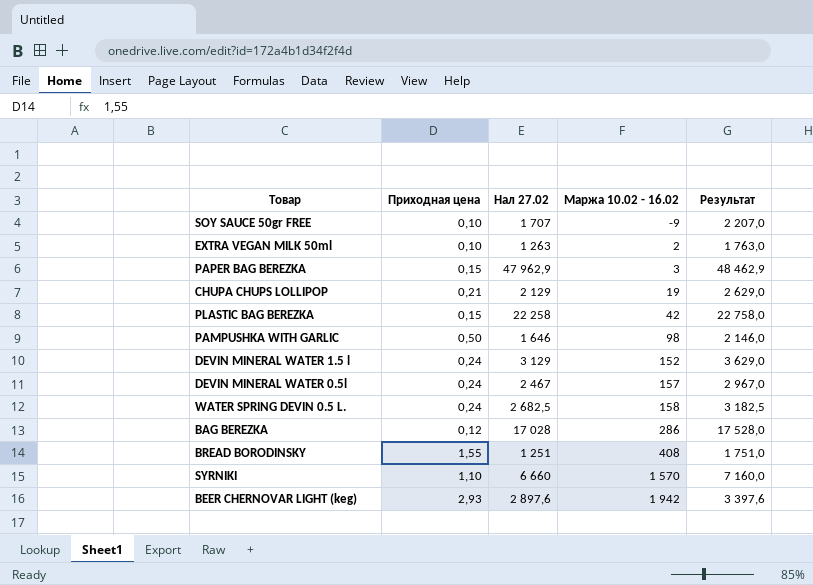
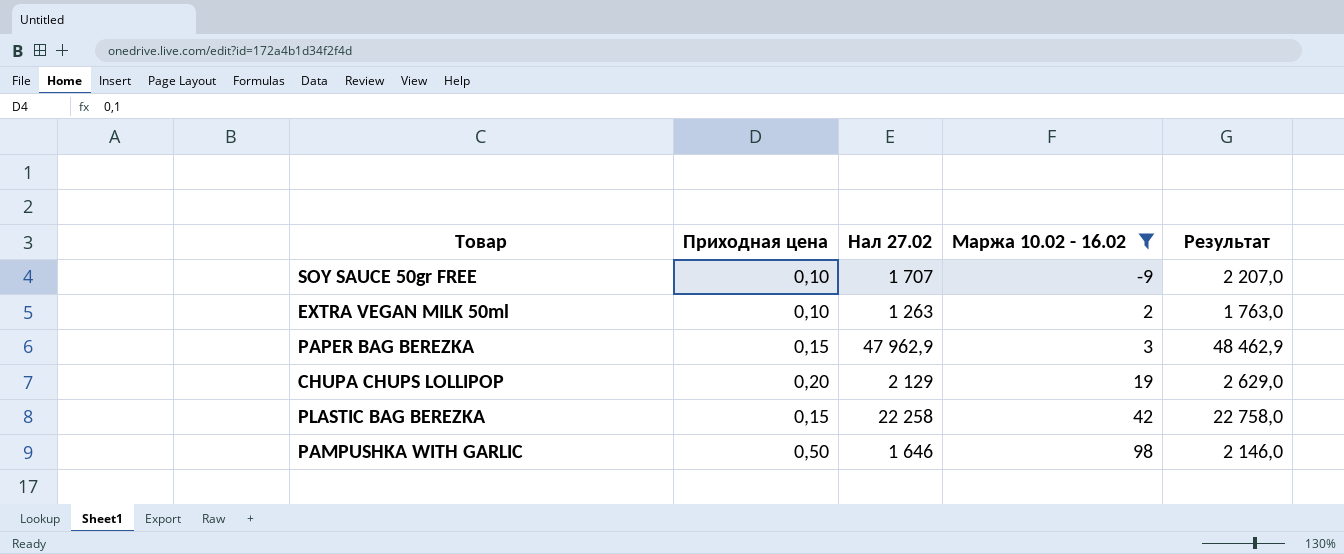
filter: none -> Маржа 10.02 - 16.02 <= 98
CHUPA CHUPS LOLLIPOP | Приходная цена: 0,21 -> 0,20

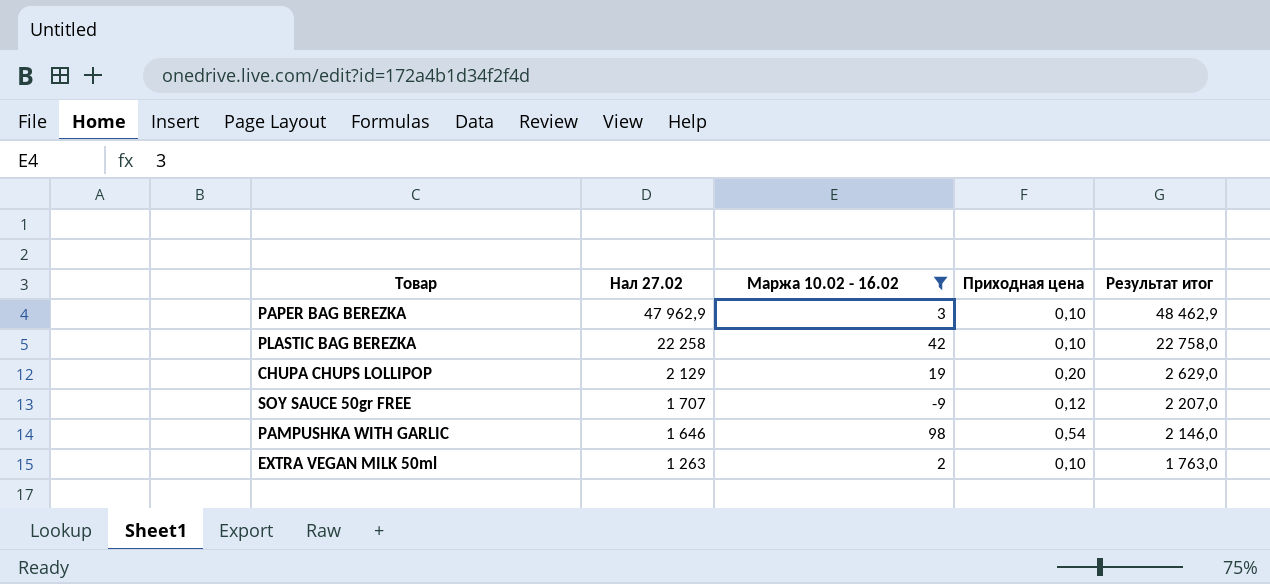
row order: Маржа 10.02 - 16.02 ascending -> Нал 27.02 descending
column Приходная цена | position: 2 -> 4
column name: Результат -> Результат итог
PAPER BAG BEREZKA | Приходная цена: 0,15 -> 0,10
PLASTIC BAG BEREZKA | Приходная цена: 0,15 -> 0,10
SOY SAUCE 50gr FREE | Приходная цена: 0,10 -> 0,12
PAMPUSHKA WITH GARLIC | Приходная цена: 0,50 -> 0,54

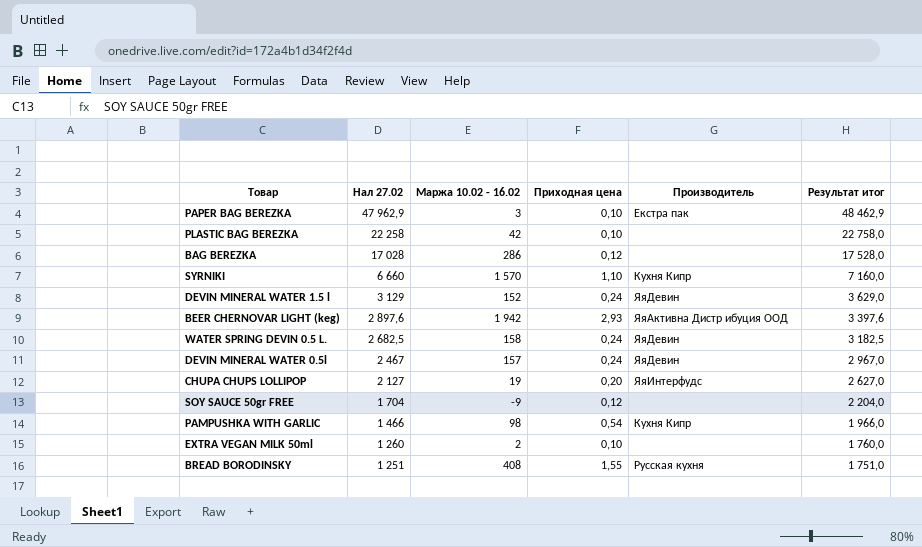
filter: Маржа 10.02 - 16.02 <= 98 -> none
column Производитель | position: none -> 5
CHUPA CHUPS LOLLIPOP | Нал 27.02: 2 129 -> 2 127
CHUPA CHUPS LOLLIPOP | Результат итог: 2 629,0 -> 2 627,0
SOY SAUCE 50gr FREE | Нал 27.02: 1 707 -> 1 704
SOY SAUCE 50gr FREE | Результат итог: 2 207,0 -> 2 204,0
PAMPUSHKA WITH GARLIC | Нал 27.02: 1 646 -> 1 466
PAMPUSHKA WITH GARLIC | Результат итог: 2 146,0 -> 1 966,0
EXTRA VEGAN MILK 50ml | Нал 27.02: 1 263 -> 1 260
EXTRA VEGAN MILK 50ml | Результат итог: 1 763,0 -> 1 760,0

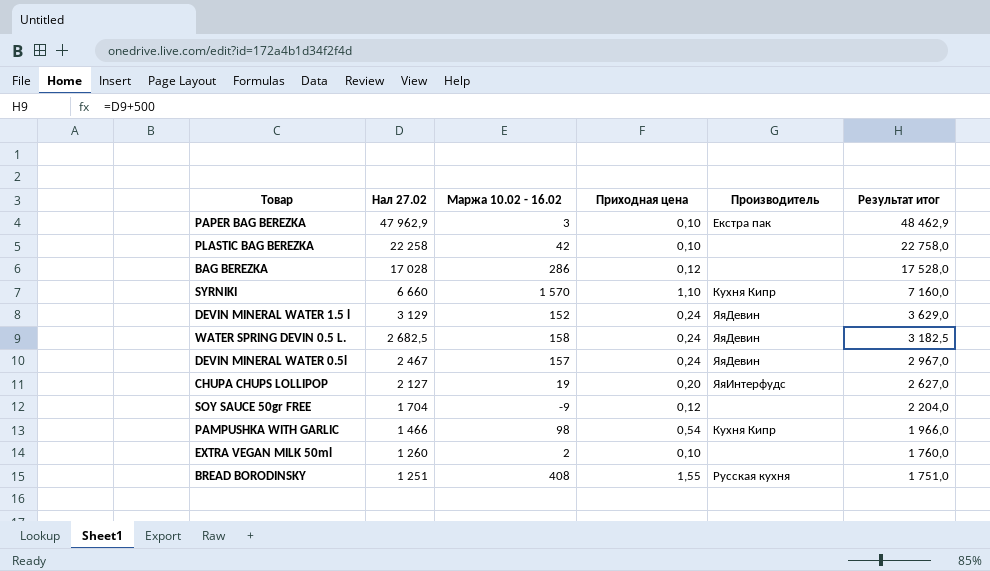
row BEER CHERNOVAR LIGHT (keg): 2 897,6 | 1 942 | 2,93 | ЯяАктивна Дистр ибуция ООД | 3 397,6 -> none

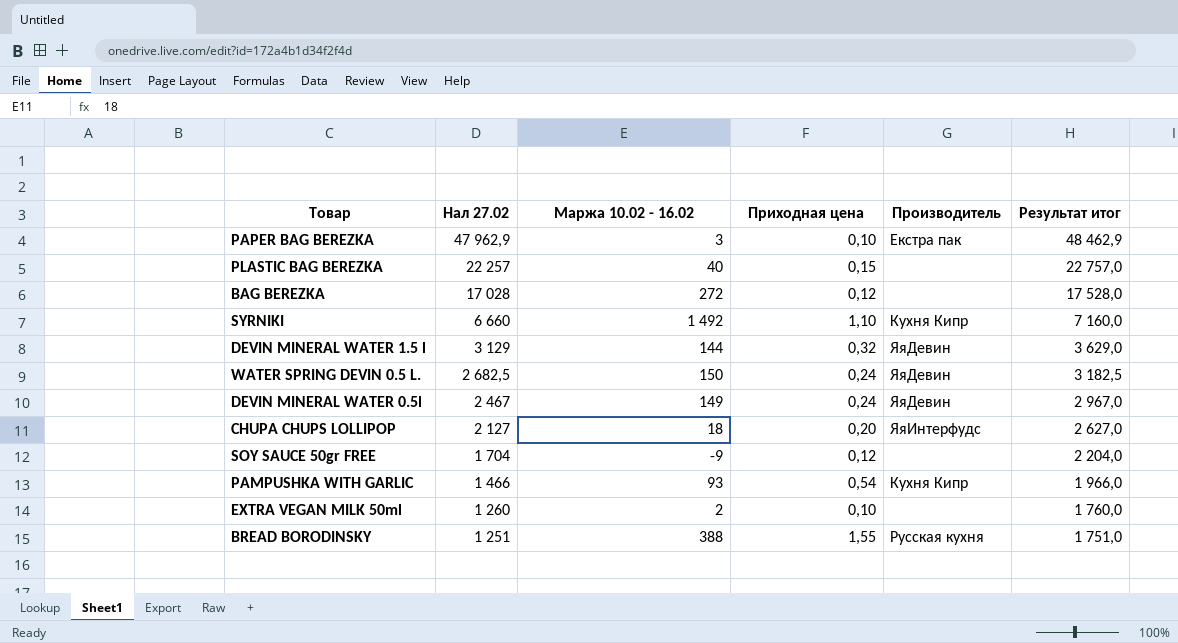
PLASTIC BAG BEREZKA | Нал 27.02: 22 258 -> 22 257
PLASTIC BAG BEREZKA | Маржа 10.02 - 16.02: 42 -> 40
PLASTIC BAG BEREZKA | Приходная цена: 0,10 -> 0,15
PLASTIC BAG BEREZKA | Результат итог: 22 758,0 -> 22 757,0
BAG BEREZKA | Маржа 10.02 - 16.02: 286 -> 272
SYRNIKI | Маржа 10.02 - 16.02: 1 570 -> 1 492
DEVIN MINERAL WATER 1.5 l | Маржа 10.02 - 16.02: 152 -> 144
DEVIN MINERAL WATER 1.5 l | Приходная цена: 0,24 -> 0,32
WATER SPRING DEVIN 0.5 L. | Маржа 10.02 - 16.02: 158 -> 150
DEVIN MINERAL WATER 0.5l | Маржа 10.02 - 16.02: 157 -> 149
CHUPA CHUPS LOLLIPOP | Маржа 10.02 - 16.02: 19 -> 18
PAMPUSHKA WITH GARLIC | Маржа 10.02 - 16.02: 98 -> 93
BREAD BORODINSKY | Маржа 10.02 - 16.02: 408 -> 388

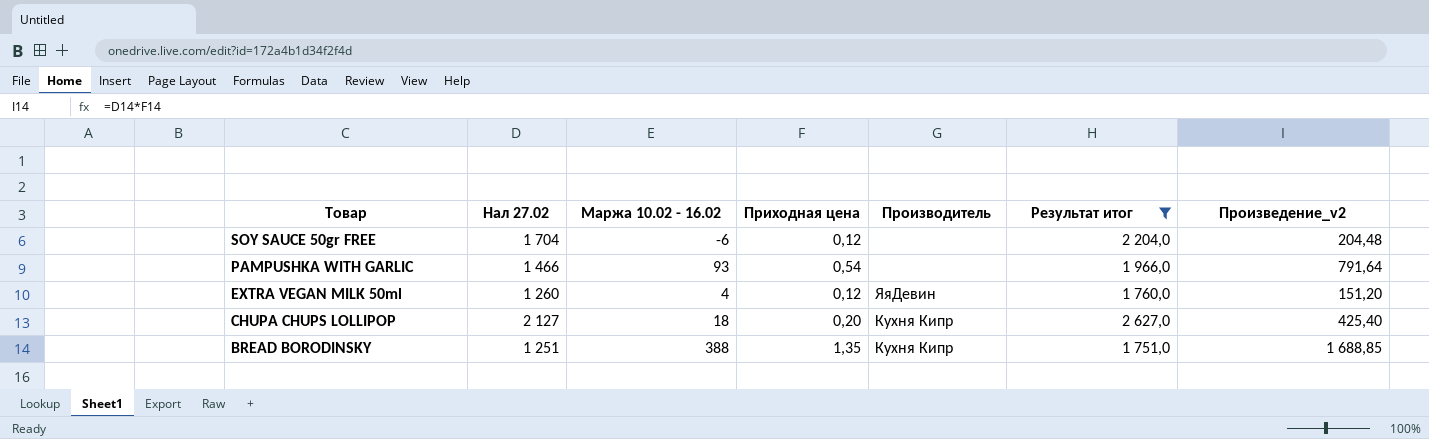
filter: none -> Результат итог <= 2 627,0
row order: Нал 27.02 descending -> Товар descending
column Произведение_v2 | formula: none -> [Нал 27.02] * [Приходная цена]
SOY SAUCE 50gr FREE | Маржа 10.02 - 16.02: -9 -> -6
PAMPUSHKA WITH GARLIC | Производитель: Кухня Кипр -> none
EXTRA VEGAN MILK 50ml | Маржа 10.02 - 16.02: 2 -> 4
EXTRA VEGAN MILK 50ml | Приходная цена: 0,10 -> 0,12
EXTRA VEGAN MILK 50ml | Производитель: none -> ЯяДевин
CHUPA CHUPS LOLLIPOP | Производитель: ЯяИнтерфудс -> Кухня Кипр
BREAD BORODINSKY | Приходная цена: 1,55 -> 1,35
BREAD BORODINSKY | Производитель: Русская кухня -> Кухня Кипр

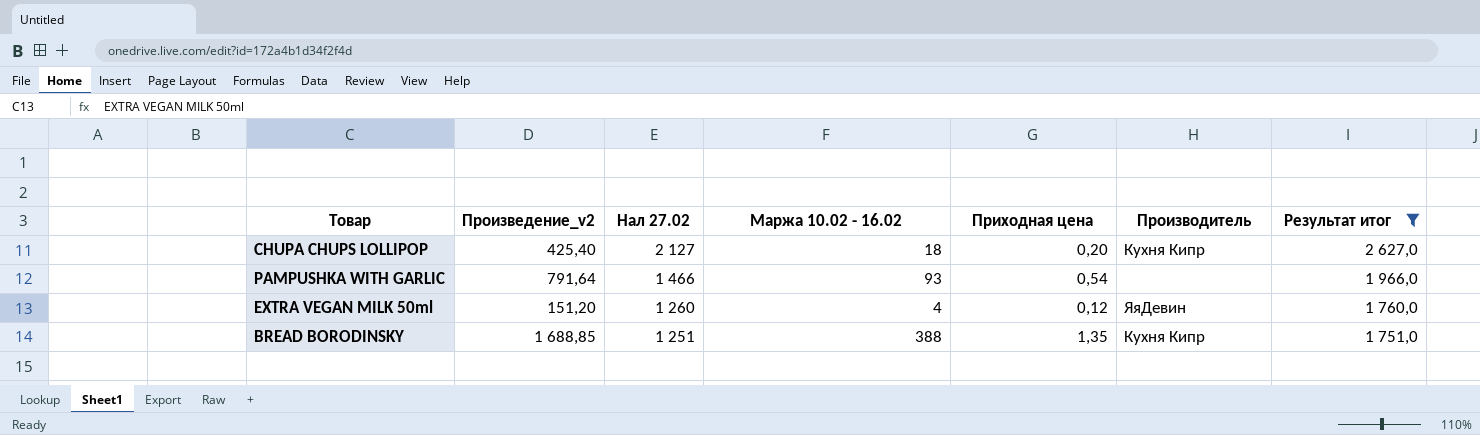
row order: Товар descending -> Нал 27.02 descending
column Произведение_v2 | position: 7 -> 2
row SOY SAUCE 50gr FREE: 1 704 | -6 | 0,12 | none | 2 204,0 | 204,48 -> none

